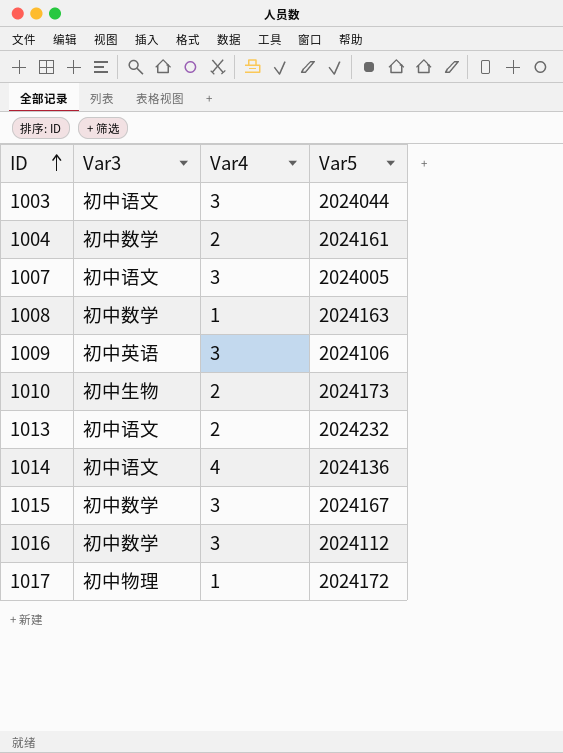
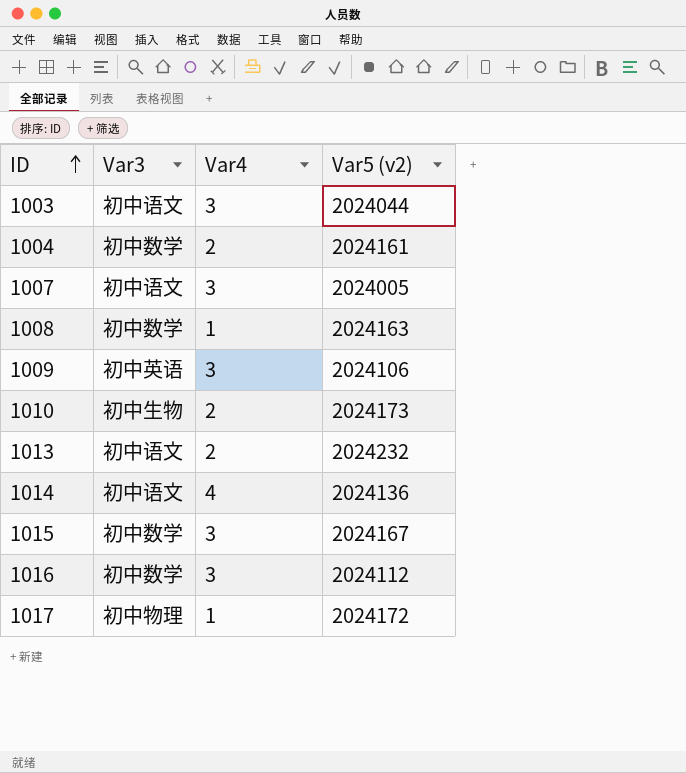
column name: Var5 -> Var5 (v2)

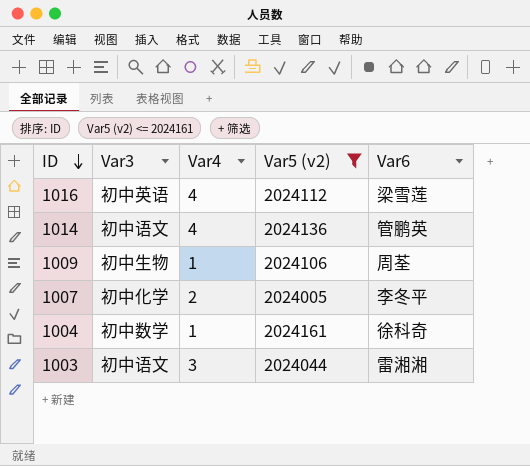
filter: none -> Var5 (v2) <= 2024161
row order: ID ascending -> ID descending
column Var6 | position: none -> 5
1016 | Var3: 初中数学 -> 初中英语
1016 | Var4: 3 -> 4
1009 | Var3: 初中英语 -> 初中生物
1009 | Var4: 3 -> 1
1007 | Var3: 初中语文 -> 初中化学
1007 | Var4: 3 -> 2
1004 | Var4: 2 -> 1

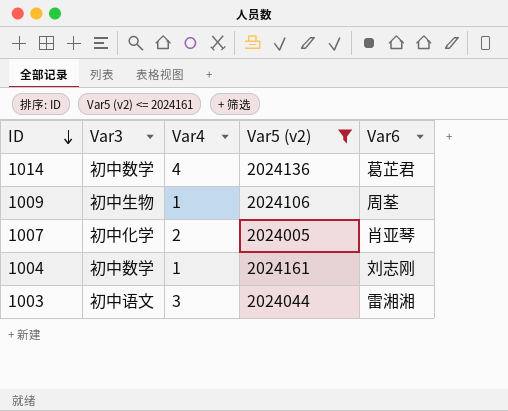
row 1016: 初中英语 | 4 | 2024112 | 梁雪莲 -> none
1014 | Var3: 初中语文 -> 初中数学
1014 | Var6: 管鹏英 -> 葛芷君
1007 | Var6: 李冬平 -> 肖亚琴
1004 | Var6: 徐科奇 -> 刘志刚

